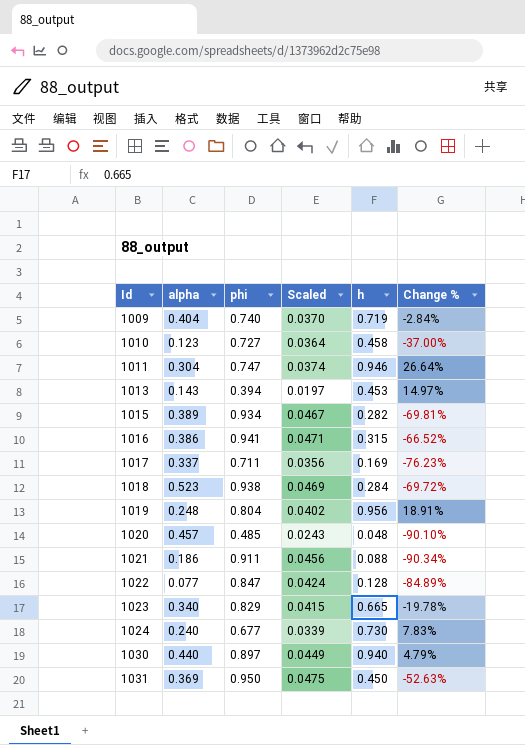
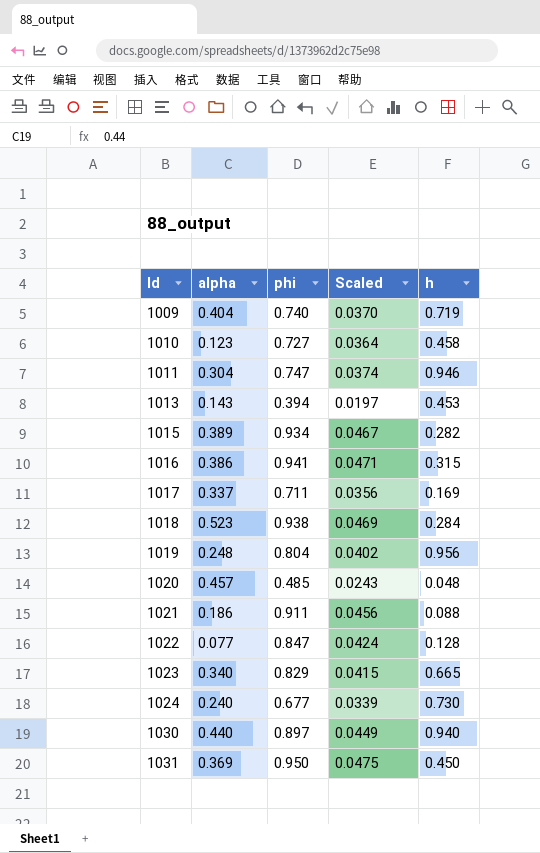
column Change % | formula: ([h] - [phi]) / [phi] -> none

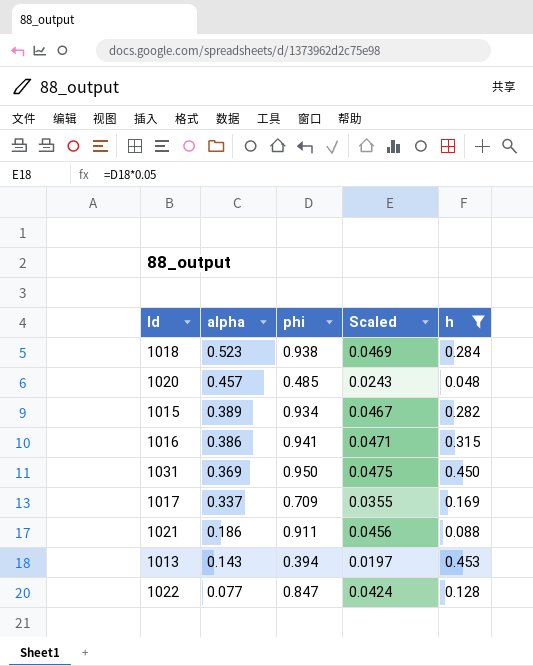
filter: none -> h <= 0.453
row order: Id ascending -> alpha descending
1017 | phi: 0.711 -> 0.709
1017 | Scaled: 0.0356 -> 0.0355

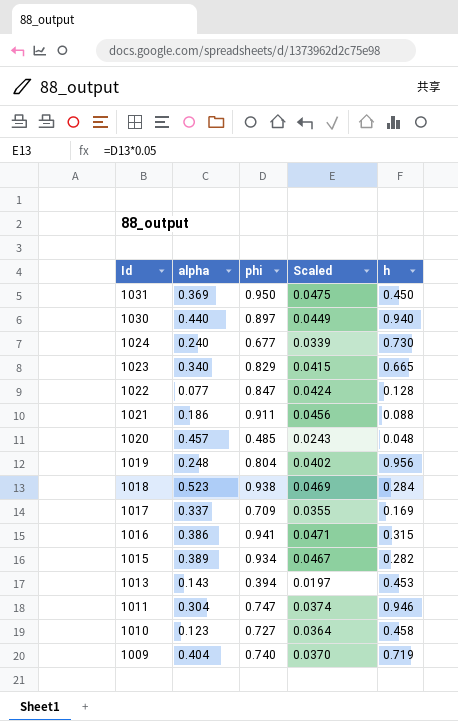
filter: h <= 0.453 -> none
row order: alpha descending -> Id descending

